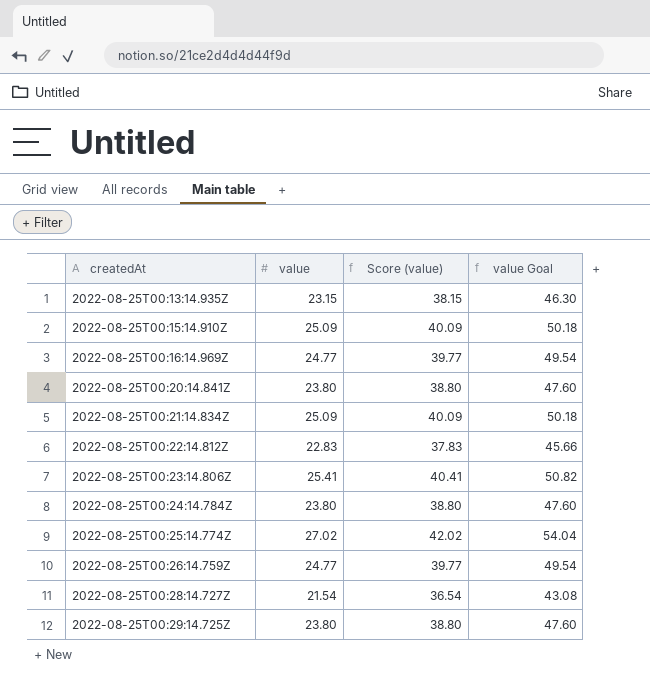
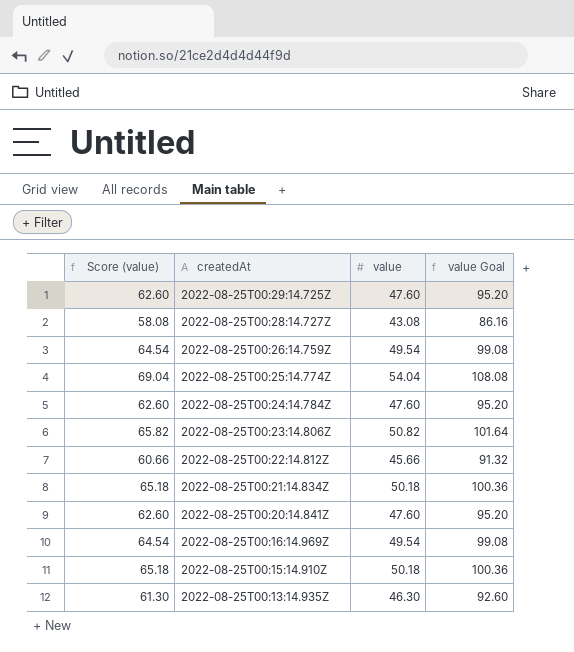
row order: createdAt ascending -> createdAt descending
column Score (value) | position: 3 -> 1
2022-08-25T00:29:14.725Z | Score (value): 38.80 -> 62.60
2022-08-25T00:29:14.725Z | value: 23.80 -> 47.60
2022-08-25T00:29:14.725Z | value Goal: 47.60 -> 95.20
2022-08-25T00:28:14.727Z | Score (value): 36.54 -> 58.08
2022-08-25T00:28:14.727Z | value: 21.54 -> 43.08
2022-08-25T00:28:14.727Z | value Goal: 43.08 -> 86.16
2022-08-25T00:26:14.759Z | Score (value): 39.77 -> 64.54
2022-08-25T00:26:14.759Z | value: 24.77 -> 49.54
2022-08-25T00:26:14.759Z | value Goal: 49.54 -> 99.08
2022-08-25T00:25:14.774Z | Score (value): 42.02 -> 69.04
2022-08-25T00:25:14.774Z | value: 27.02 -> 54.04
2022-08-25T00:25:14.774Z | value Goal: 54.04 -> 108.08
2022-08-25T00:24:14.784Z | Score (value): 38.80 -> 62.60
2022-08-25T00:24:14.784Z | value: 23.80 -> 47.60
2022-08-25T00:24:14.784Z | value Goal: 47.60 -> 95.20
2022-08-25T00:23:14.806Z | Score (value): 40.41 -> 65.82
2022-08-25T00:23:14.806Z | value: 25.41 -> 50.82
2022-08-25T00:23:14.806Z | value Goal: 50.82 -> 101.64
2022-08-25T00:22:14.812Z | Score (value): 37.83 -> 60.66
2022-08-25T00:22:14.812Z | value: 22.83 -> 45.66
2022-08-25T00:22:14.812Z | value Goal: 45.66 -> 91.32
2022-08-25T00:21:14.834Z | Score (value): 40.09 -> 65.18
2022-08-25T00:21:14.834Z | value: 25.09 -> 50.18
2022-08-25T00:21:14.834Z | value Goal: 50.18 -> 100.36
2022-08-25T00:20:14.841Z | Score (value): 38.80 -> 62.60
2022-08-25T00:20:14.841Z | value: 23.80 -> 47.60
2022-08-25T00:20:14.841Z | value Goal: 47.60 -> 95.20
2022-08-25T00:16:14.969Z | Score (value): 39.77 -> 64.54
2022-08-25T00:16:14.969Z | value: 24.77 -> 49.54
2022-08-25T00:16:14.969Z | value Goal: 49.54 -> 99.08
2022-08-25T00:15:14.910Z | Score (value): 40.09 -> 65.18
2022-08-25T00:15:14.910Z | value: 25.09 -> 50.18
2022-08-25T00:15:14.910Z | value Goal: 50.18 -> 100.36
2022-08-25T00:13:14.935Z | Score (value): 38.15 -> 61.30
2022-08-25T00:13:14.935Z | value: 23.15 -> 46.30
2022-08-25T00:13:14.935Z | value Goal: 46.30 -> 92.60

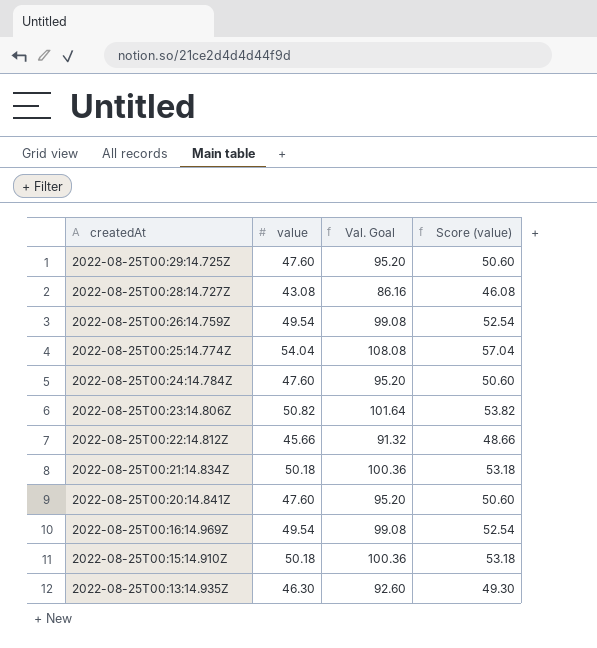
column name: value Goal -> Val. Goal
column Score (value) | formula: [value] + 15 -> [value] + 3
column Score (value) | position: 1 -> 4

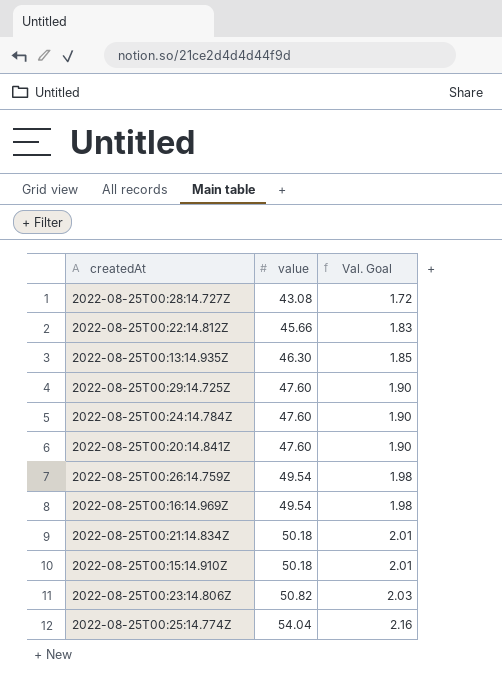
row order: createdAt descending -> value ascending
column Score (value) | formula: [value] + 3 -> none
column Val. Goal | formula: [value] * 2 -> [value] * 0.04

